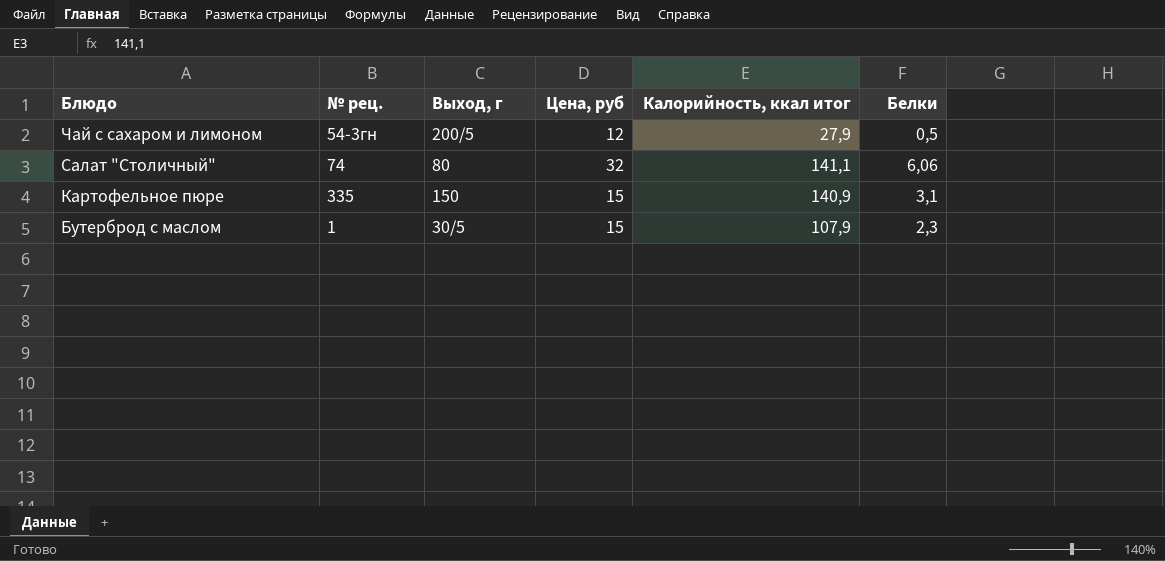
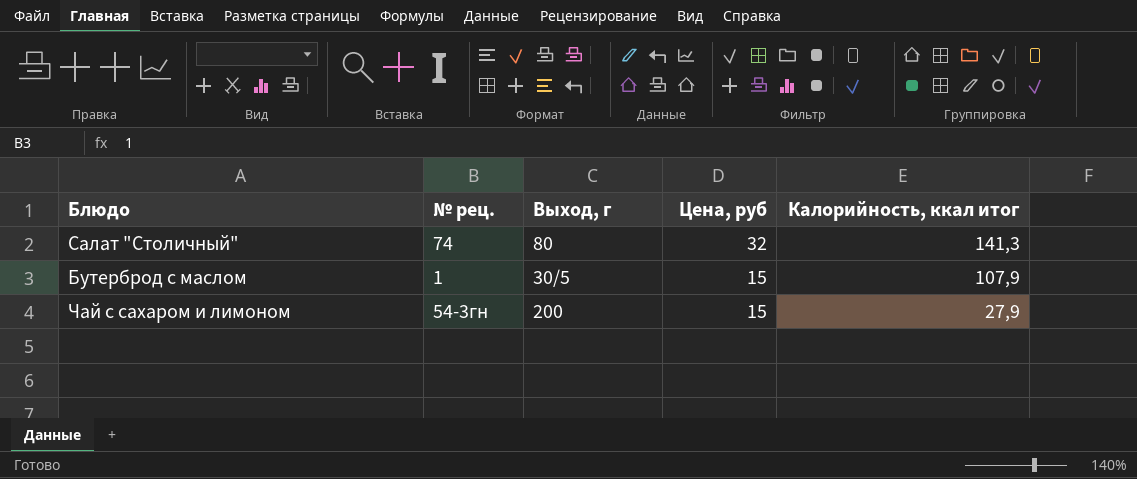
row order: Блюдо descending -> Цена, руб descending
column Белки | position: 6 -> none
row Картофельное пюре: 335 | 150 | 15 | 140,9 | 3,1 -> none
Салат "Столичный" | Калорийность, ккал итог: 141,1 -> 141,3
Чай с сахаром и лимоном | Выход, г: 200/5 -> 200
Чай с сахаром и лимоном | Цена, руб: 12 -> 15

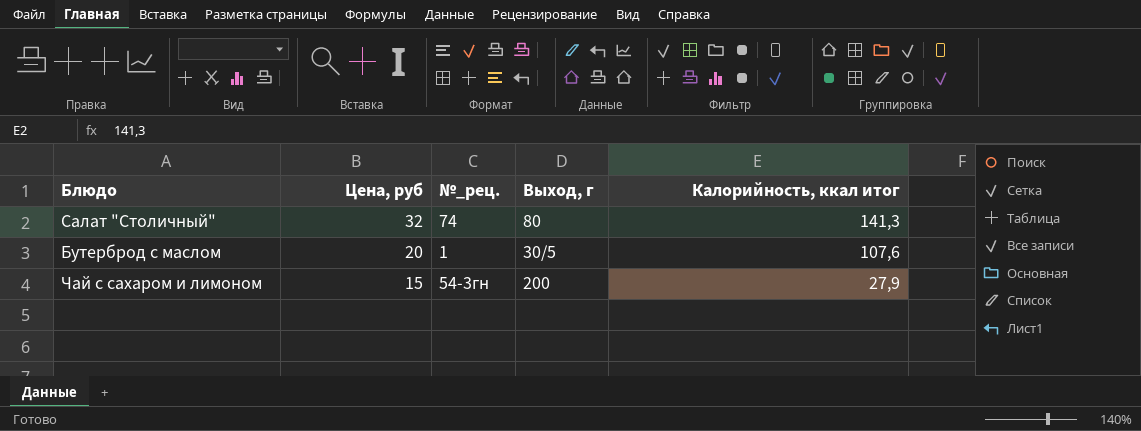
column Цена, руб | position: 4 -> 2
column name: № рец. -> №_рец.
Бутерброд с маслом | Цена, руб: 15 -> 20
Бутерброд с маслом | Калорийность, ккал итог: 107,9 -> 107,6

